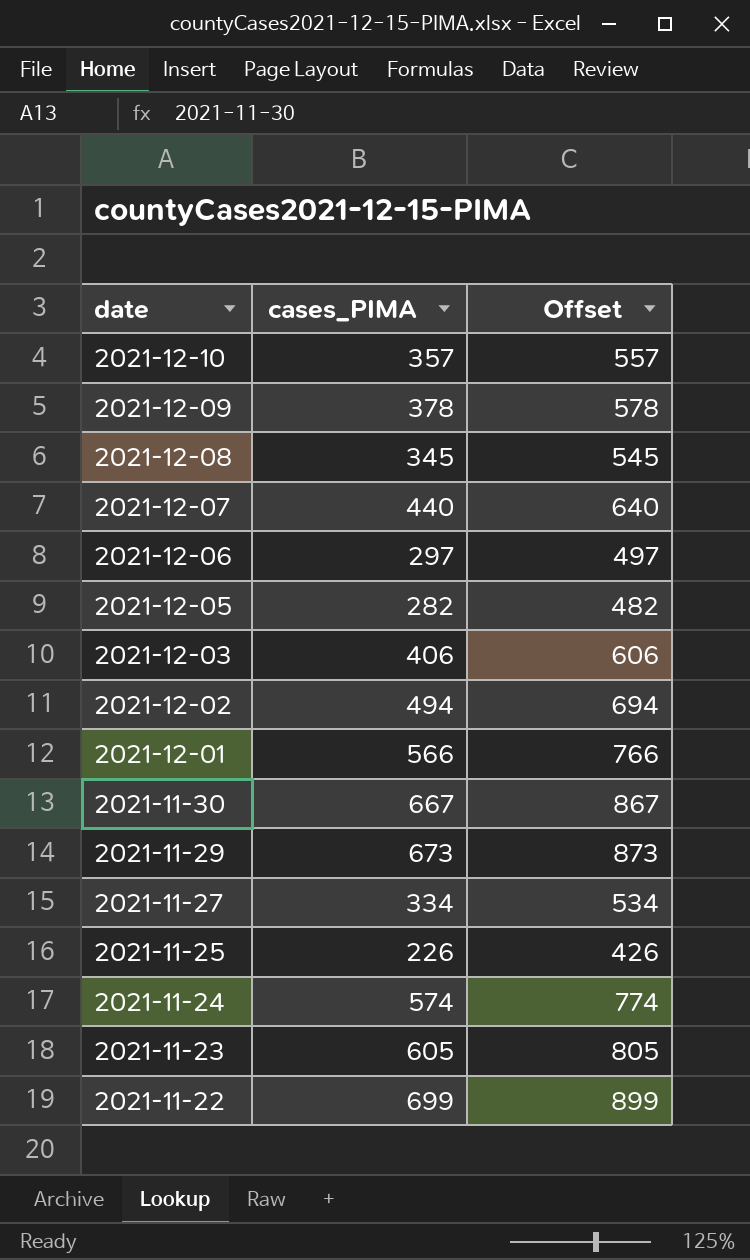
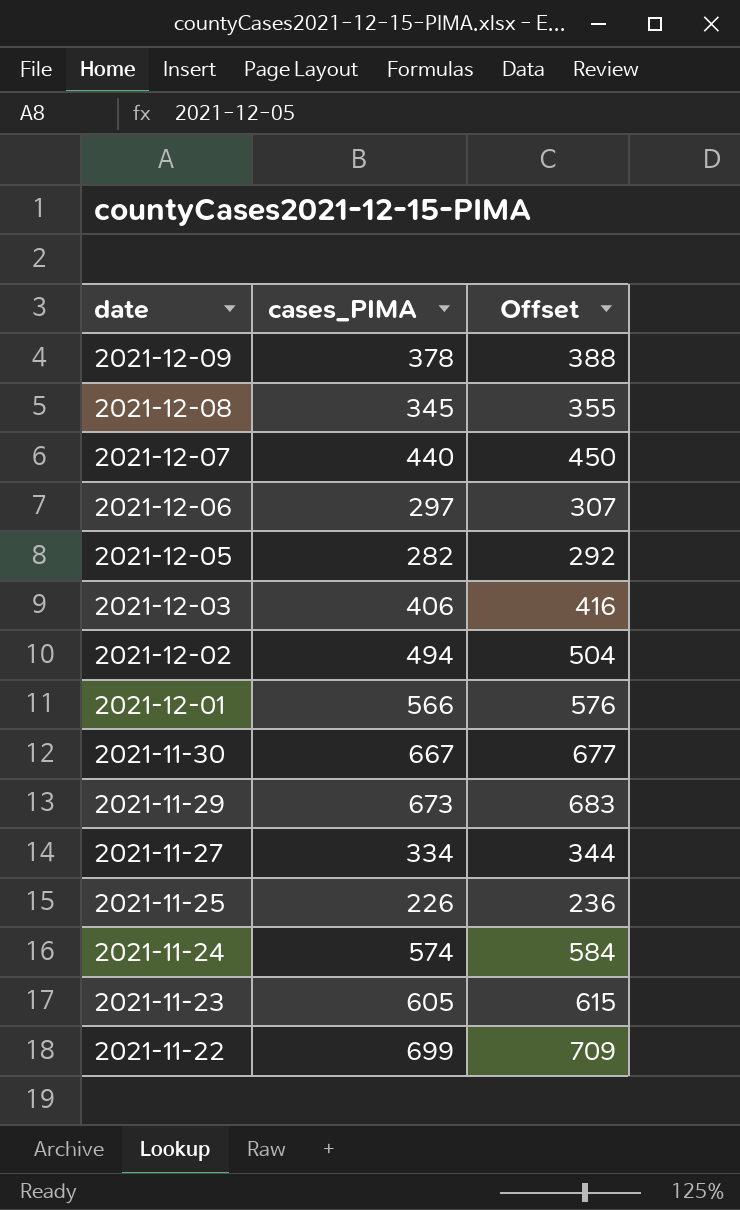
column Offset | formula: [cases_PIMA] + 200 -> [cases_PIMA] + 10
row 2021-12-10: 357 | 557 -> none

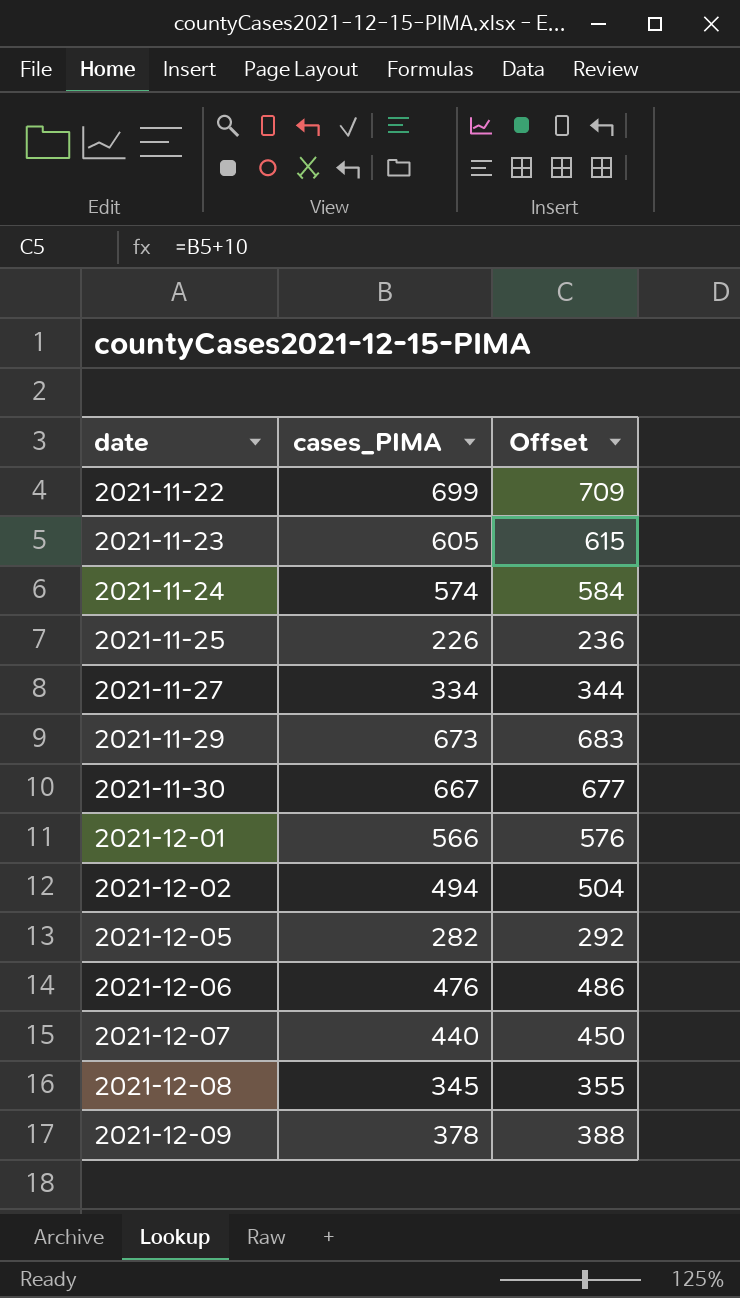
row order: date descending -> date ascending
row 2021-12-03: 406 | 416 -> none
2021-12-06 | cases_PIMA: 297 -> 476
2021-12-06 | Offset: 307 -> 486

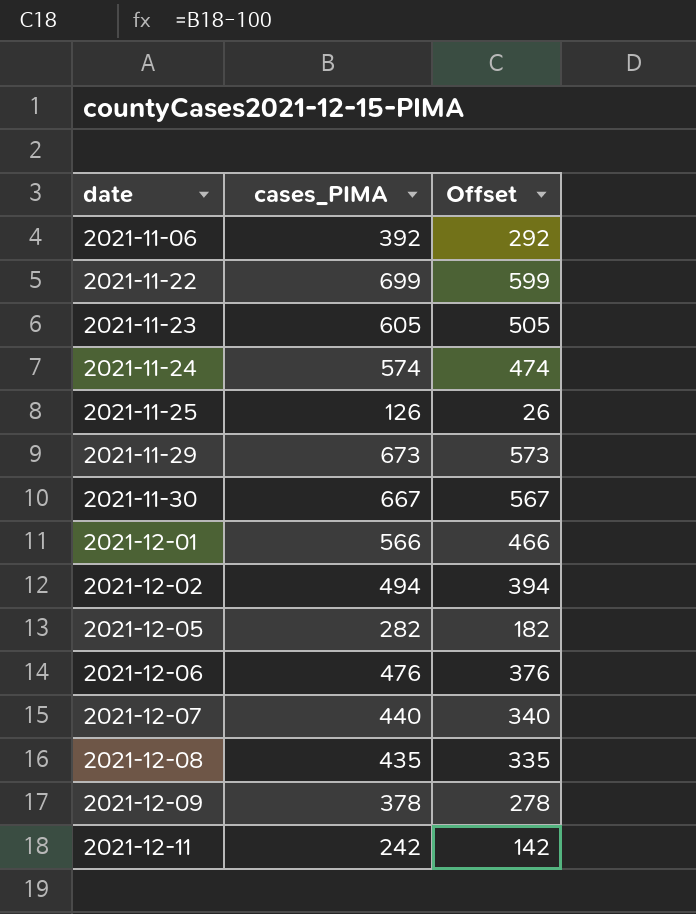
column Offset | formula: [cases_PIMA] + 10 -> [cases_PIMA] - 100
row 2021-11-27: 334 | 344 -> none
row 2021-11-06: none -> 392 | 292
2021-11-25 | cases_PIMA: 226 -> 126
2021-12-08 | cases_PIMA: 345 -> 435
row 2021-12-11: none -> 242 | 142

